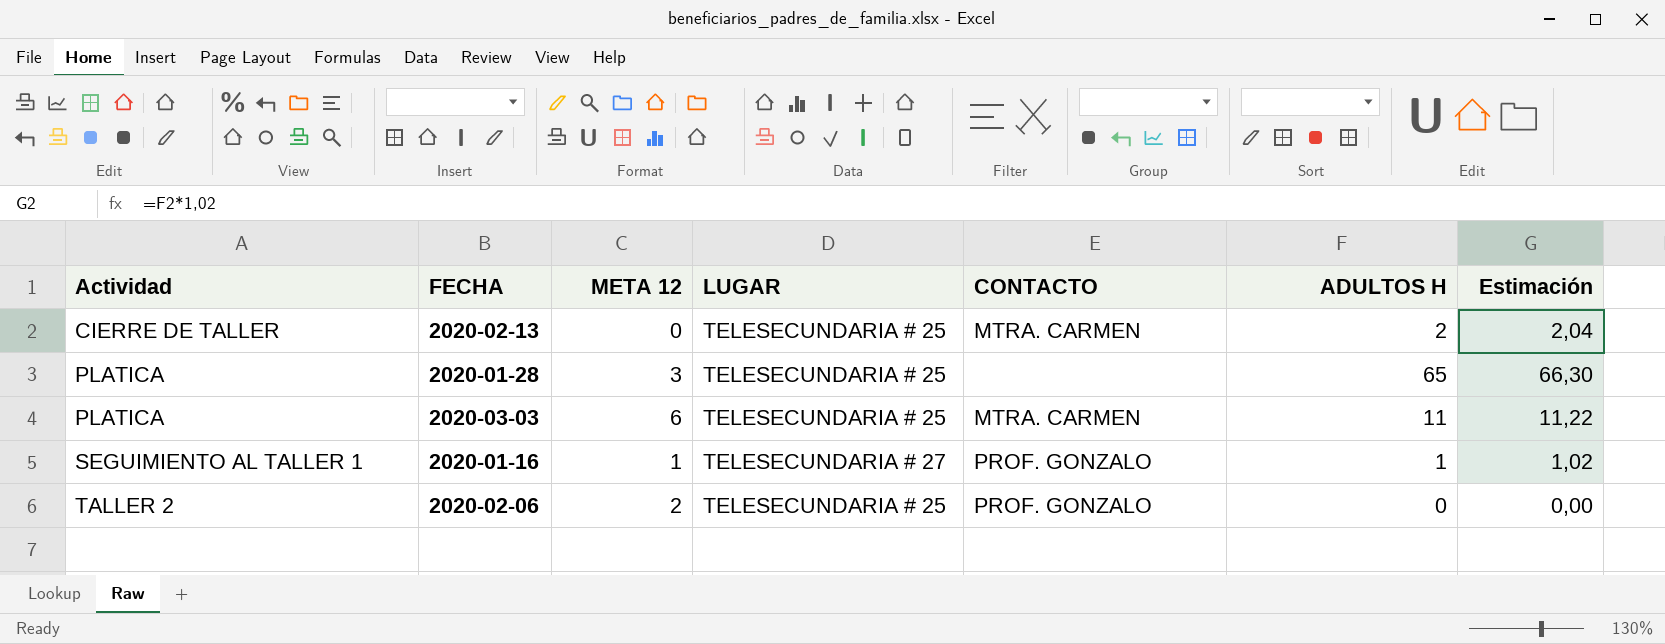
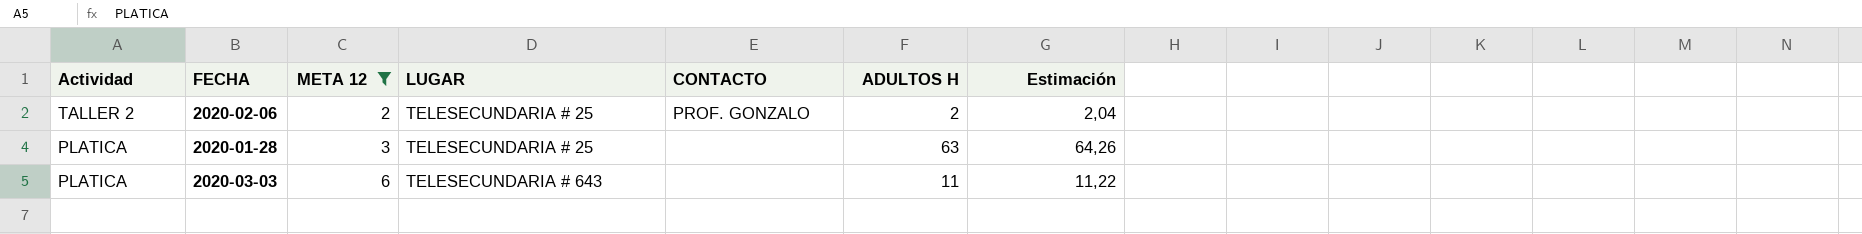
filter: none -> META 12 >= 2
row order: Actividad ascending -> Actividad descending
2020-02-06 | ADULTOS H: 0 -> 2
2020-02-06 | Estimación: 0,00 -> 2,04
2020-01-28 | ADULTOS H: 65 -> 63
2020-01-28 | Estimación: 66,30 -> 64,26
2020-03-03 | LUGAR: TELESECUNDARIA # 25 -> TELESECUNDARIA # 643
2020-03-03 | CONTACTO: MTRA. CARMEN -> none

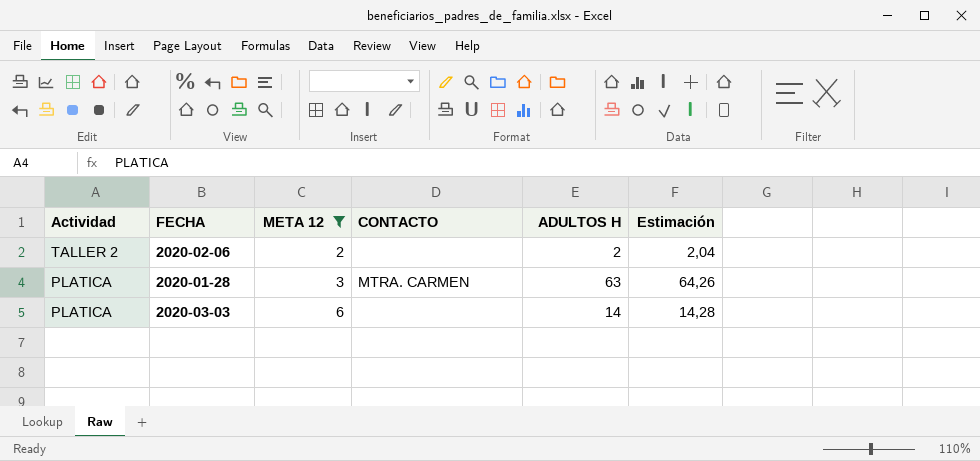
column LUGAR | position: 4 -> none
2020-02-06 | CONTACTO: PROF. GONZALO -> none
2020-01-28 | CONTACTO: none -> MTRA. CARMEN
2020-03-03 | ADULTOS H: 11 -> 14
2020-03-03 | Estimación: 11,22 -> 14,28

